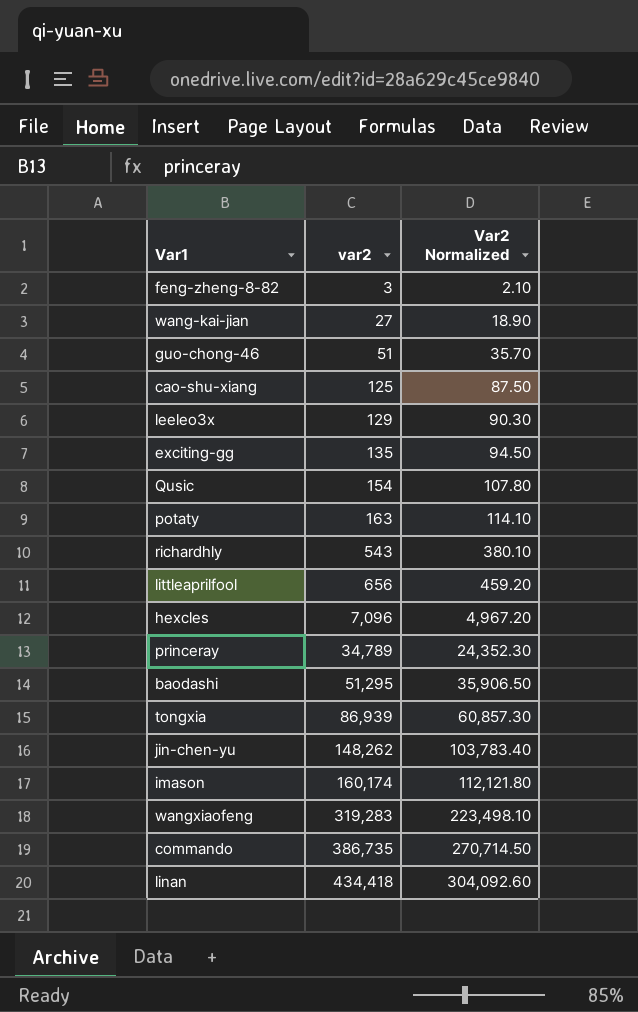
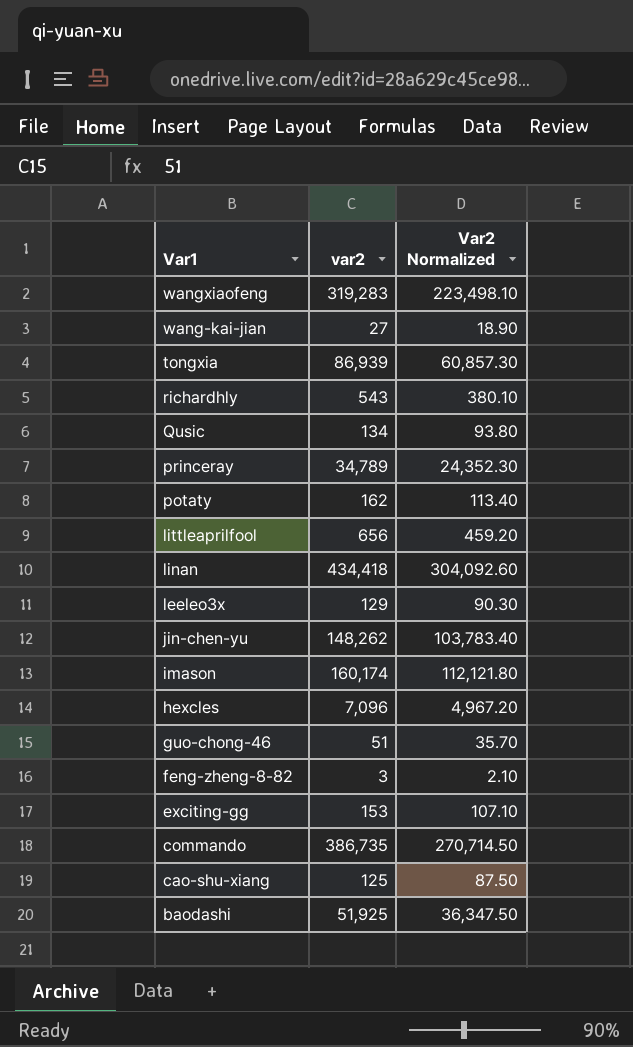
row order: var2 ascending -> Var1 descending
Qusic | var2: 154 -> 134
Qusic | Var2 Normalized: 107.80 -> 93.80
potaty | var2: 163 -> 162
potaty | Var2 Normalized: 114.10 -> 113.40
exciting-gg | var2: 135 -> 153
exciting-gg | Var2 Normalized: 94.50 -> 107.10
baodashi | var2: 51,295 -> 51,925
baodashi | Var2 Normalized: 35,906.50 -> 36,347.50

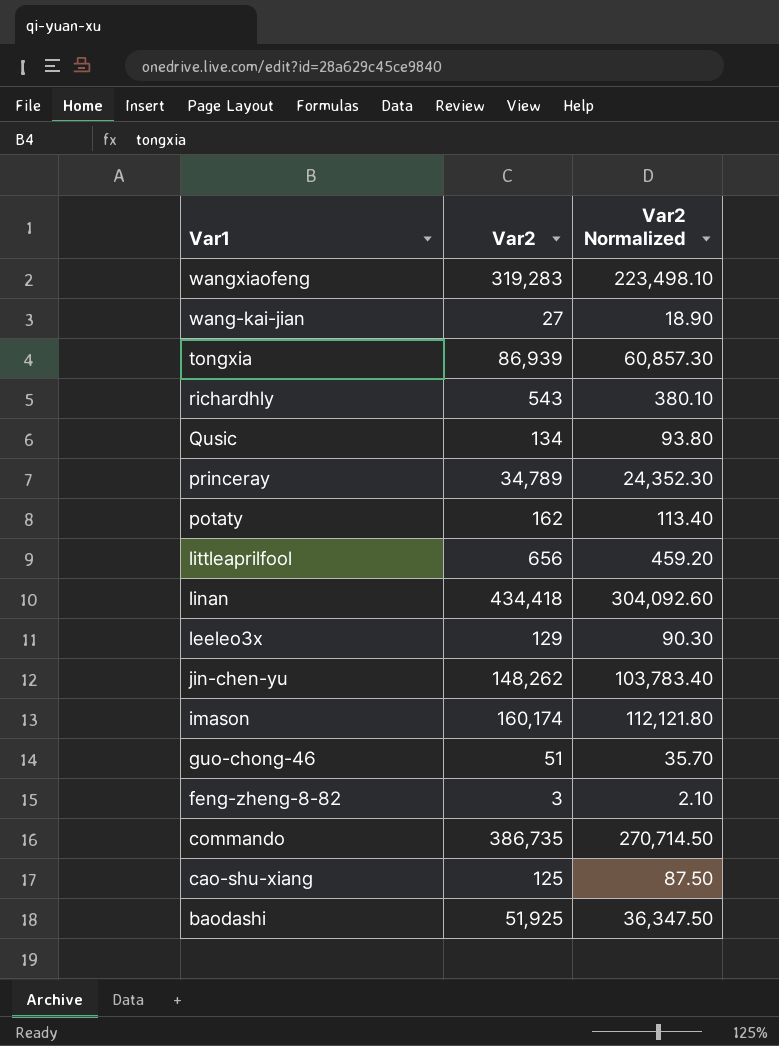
column name: var2 -> Var2
row hexcles: 7,096 | 4,967.20 -> none
row exciting-gg: 153 | 107.10 -> none

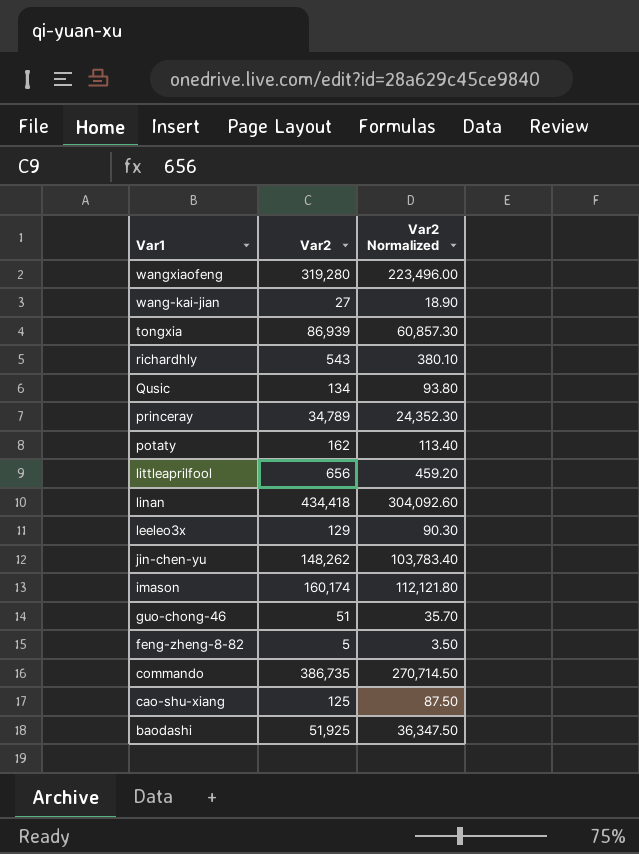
wangxiaofeng | Var2: 319,283 -> 319,280
wangxiaofeng | Var2 Normalized: 223,498.10 -> 223,496.00
feng-zheng-8-82 | Var2: 3 -> 5
feng-zheng-8-82 | Var2 Normalized: 2.10 -> 3.50

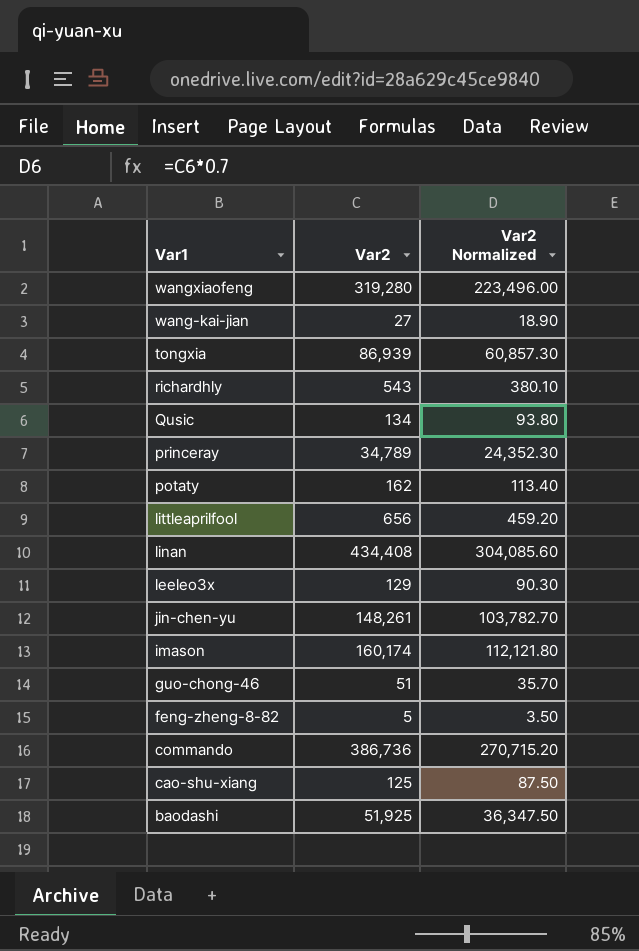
linan | Var2: 434,418 -> 434,408
linan | Var2 Normalized: 304,092.60 -> 304,085.60
jin-chen-yu | Var2: 148,262 -> 148,261
jin-chen-yu | Var2 Normalized: 103,783.40 -> 103,782.70
commando | Var2: 386,735 -> 386,736
commando | Var2 Normalized: 270,714.50 -> 270,715.20

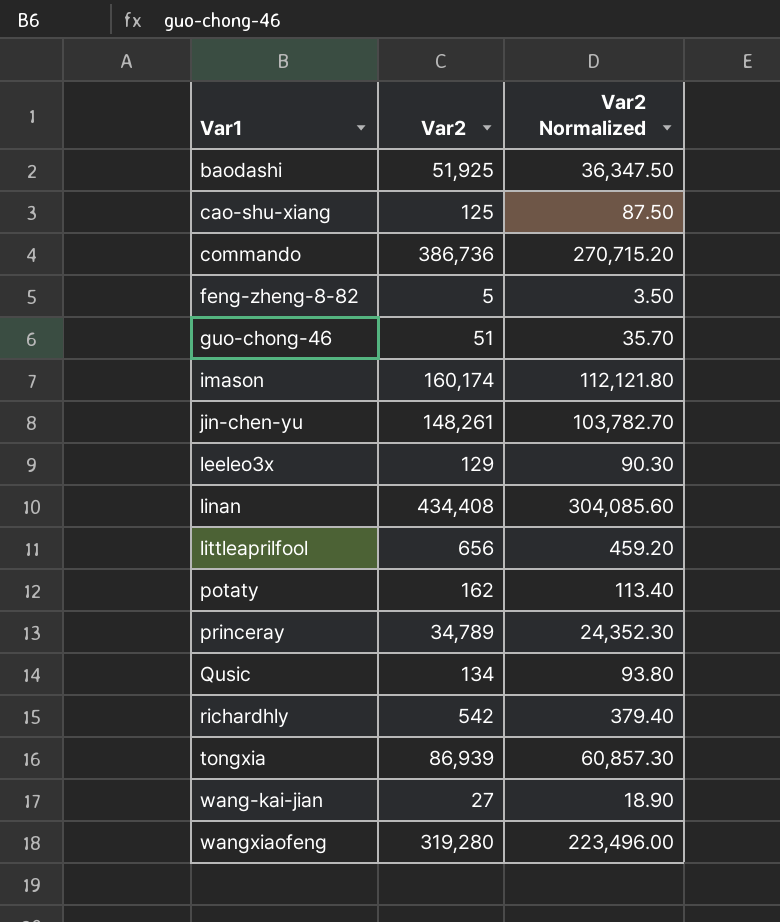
row order: Var1 descending -> Var1 ascending
richardhly | Var2: 543 -> 542
richardhly | Var2 Normalized: 380.10 -> 379.40

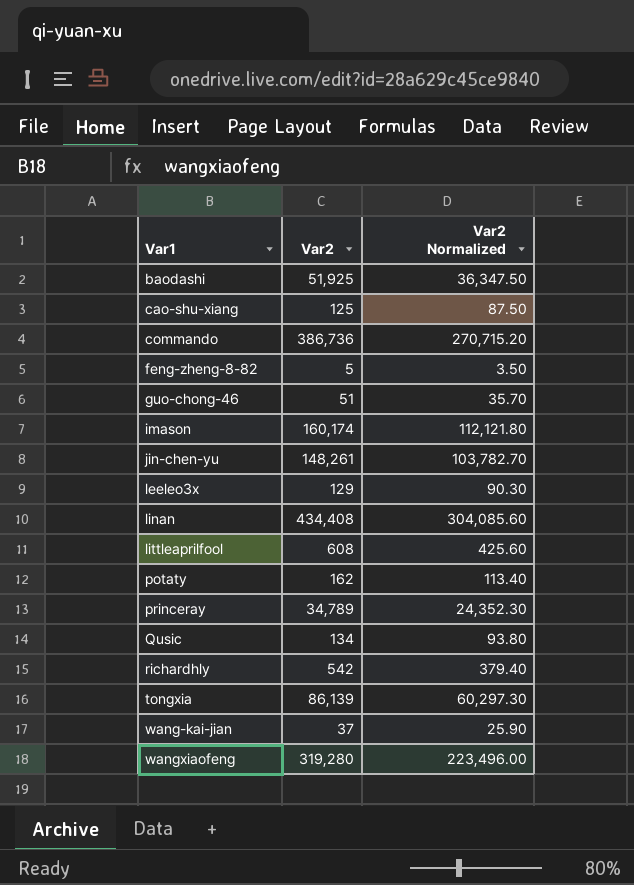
littleaprilfool | Var2: 656 -> 608
littleaprilfool | Var2 Normalized: 459.20 -> 425.60
tongxia | Var2: 86,939 -> 86,139
tongxia | Var2 Normalized: 60,857.30 -> 60,297.30
wang-kai-jian | Var2: 27 -> 37
wang-kai-jian | Var2 Normalized: 18.90 -> 25.90

